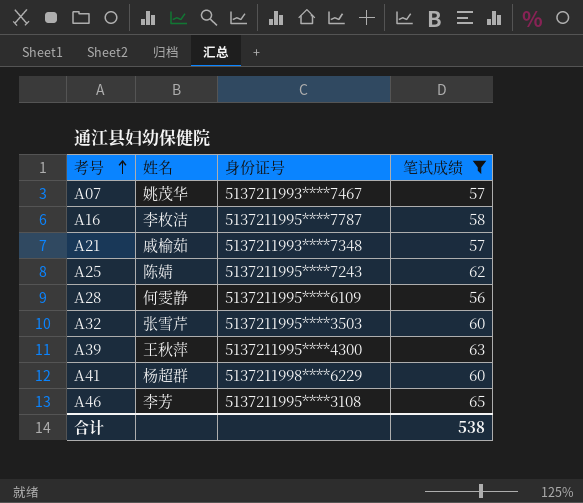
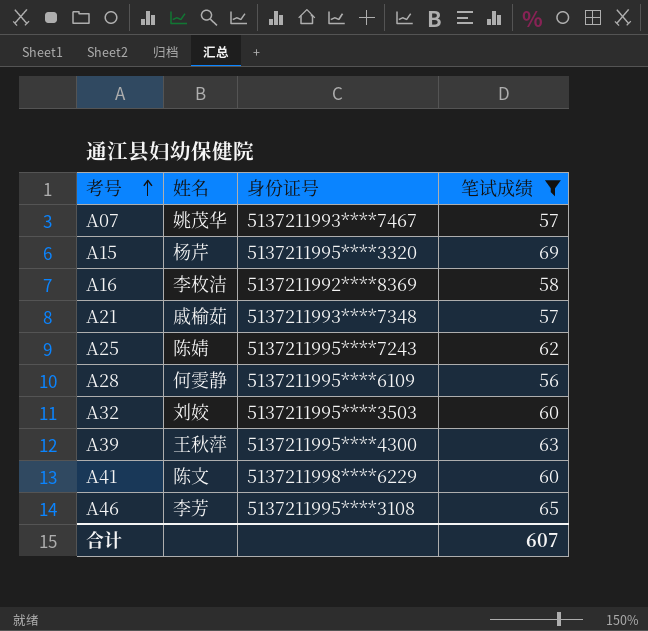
row A15: none -> 杨芹 | 5137211995****3320 | 69
A16 | 身份证号: 5137211995****7787 -> 5137211992****8369
A32 | 姓名: 张雪芹 -> 刘姣
A41 | 姓名: 杨超群 -> 陈文
合计 | 笔试成绩: 538 -> 607

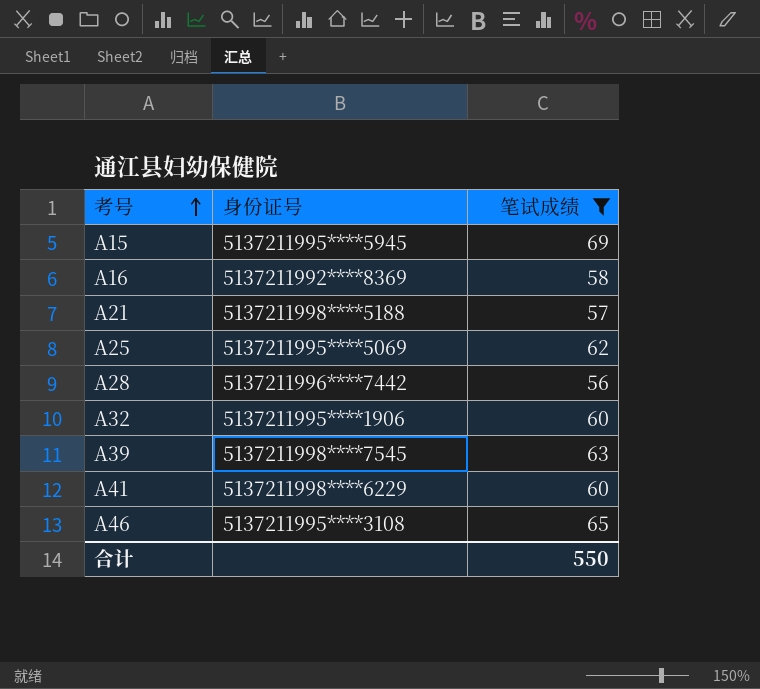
column 姓名 | position: 2 -> none
row A07: 姚茂华 | 5137211993****7467 | 57 -> none
A15 | 身份证号: 5137211995****3320 -> 5137211995****5945
A21 | 身份证号: 5137211993****7348 -> 5137211998****5188
A25 | 身份证号: 5137211995****7243 -> 5137211995****5069
A28 | 身份证号: 5137211995****6109 -> 5137211996****7442
A32 | 身份证号: 5137211995****3503 -> 5137211995****1906
A39 | 身份证号: 5137211995****4300 -> 5137211998****7545
合计 | 笔试成绩: 607 -> 550

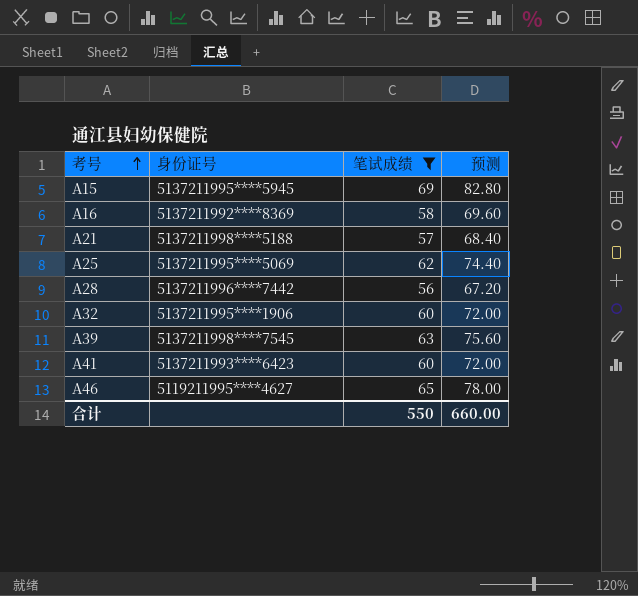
column 预测 | formula: none -> [笔试成绩] * 1.2
A41 | 身份证号: 5137211998****6229 -> 5137211993****6423
A46 | 身份证号: 5137211995****3108 -> 5119211995****4627

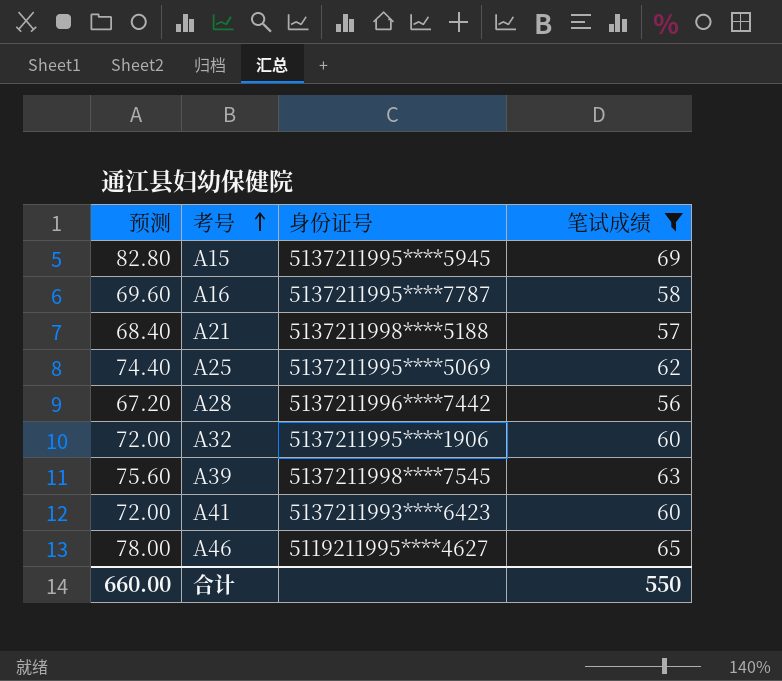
column 预测 | position: 4 -> 1
A16 | 身份证号: 5137211992****8369 -> 5137211995****7787

